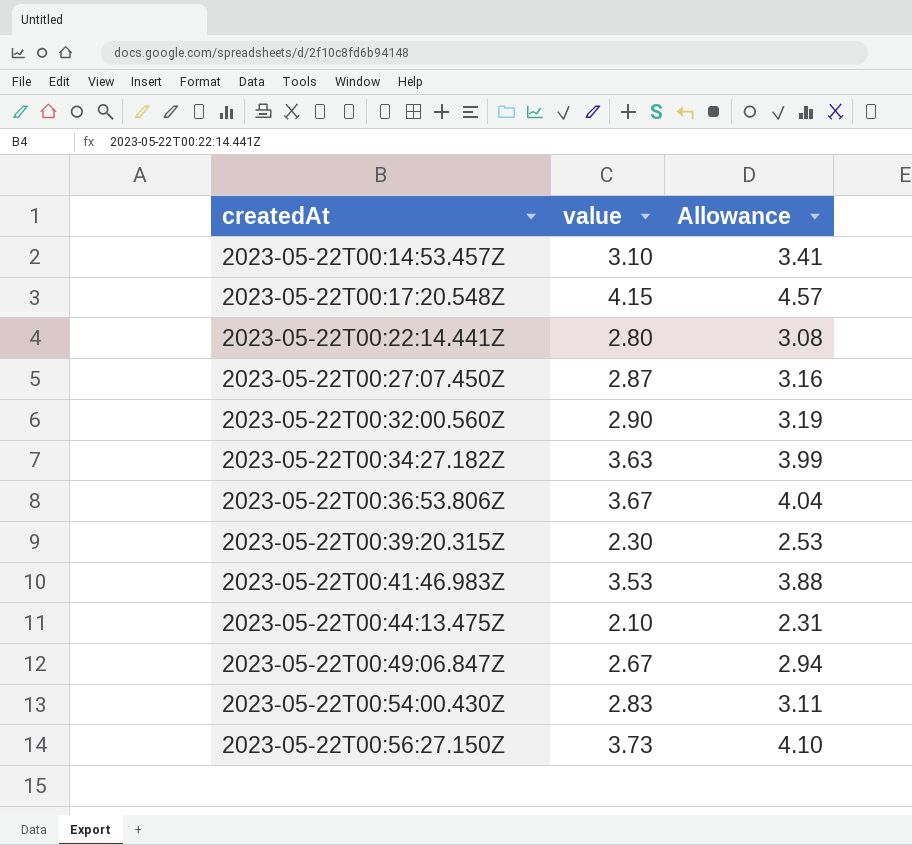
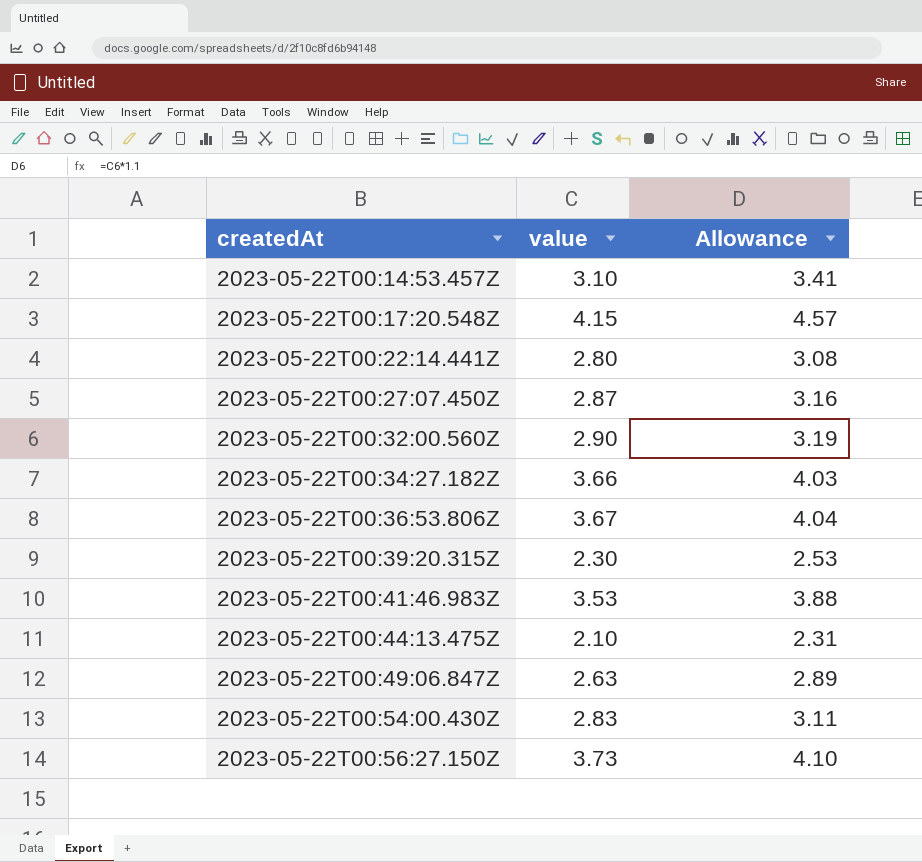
2023-05-22T00:34:27.182Z | value: 3.63 -> 3.66
2023-05-22T00:34:27.182Z | Allowance: 3.99 -> 4.03
2023-05-22T00:49:06.847Z | value: 2.67 -> 2.63
2023-05-22T00:49:06.847Z | Allowance: 2.94 -> 2.89

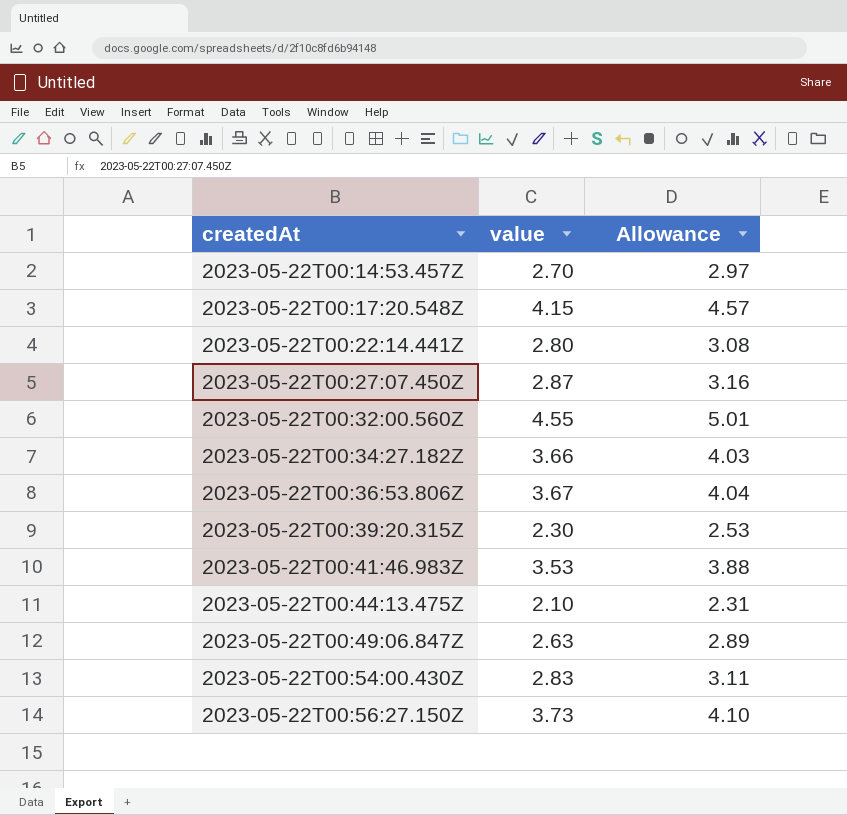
2023-05-22T00:14:53.457Z | value: 3.10 -> 2.70
2023-05-22T00:14:53.457Z | Allowance: 3.41 -> 2.97
2023-05-22T00:32:00.560Z | value: 2.90 -> 4.55
2023-05-22T00:32:00.560Z | Allowance: 3.19 -> 5.01

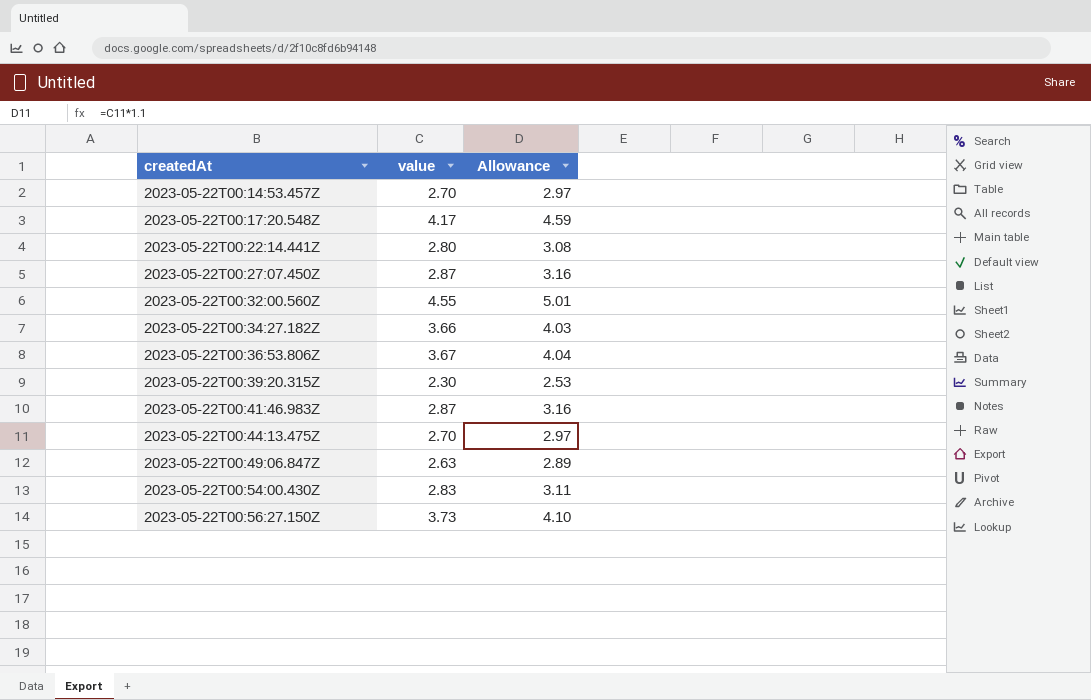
2023-05-22T00:17:20.548Z | value: 4.15 -> 4.17
2023-05-22T00:17:20.548Z | Allowance: 4.57 -> 4.59
2023-05-22T00:41:46.983Z | value: 3.53 -> 2.87
2023-05-22T00:41:46.983Z | Allowance: 3.88 -> 3.16
2023-05-22T00:44:13.475Z | value: 2.10 -> 2.70
2023-05-22T00:44:13.475Z | Allowance: 2.31 -> 2.97

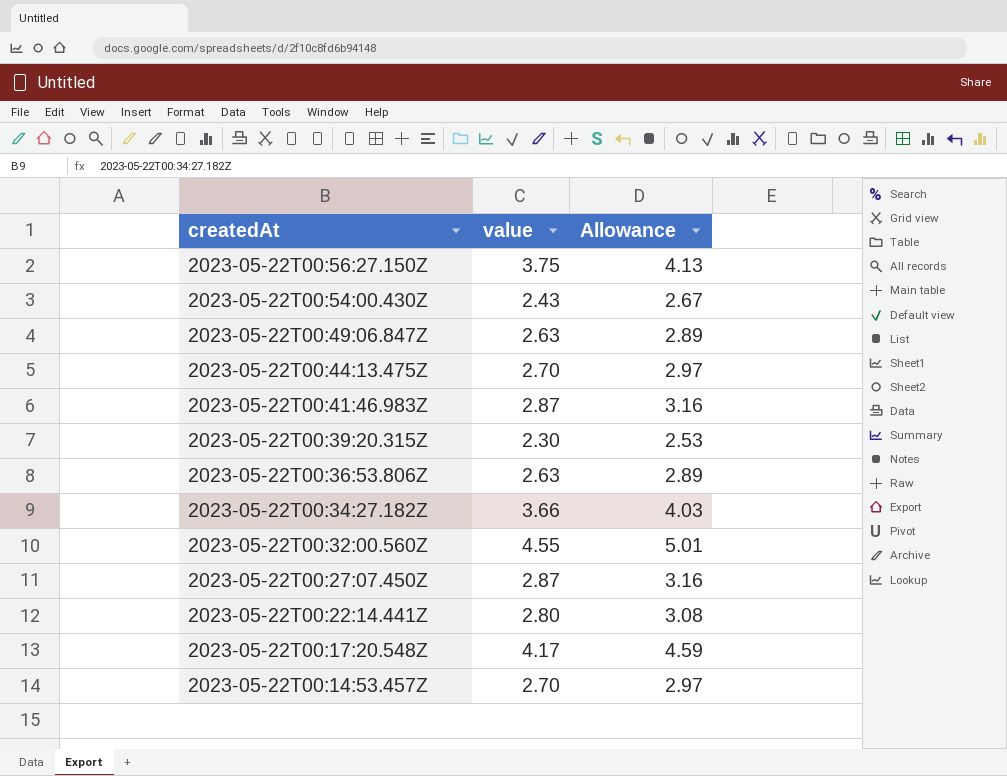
row order: createdAt ascending -> createdAt descending
2023-05-22T00:56:27.150Z | value: 3.73 -> 3.75
2023-05-22T00:56:27.150Z | Allowance: 4.10 -> 4.13
2023-05-22T00:54:00.430Z | value: 2.83 -> 2.43
2023-05-22T00:54:00.430Z | Allowance: 3.11 -> 2.67
2023-05-22T00:36:53.806Z | value: 3.67 -> 2.63
2023-05-22T00:36:53.806Z | Allowance: 4.04 -> 2.89

